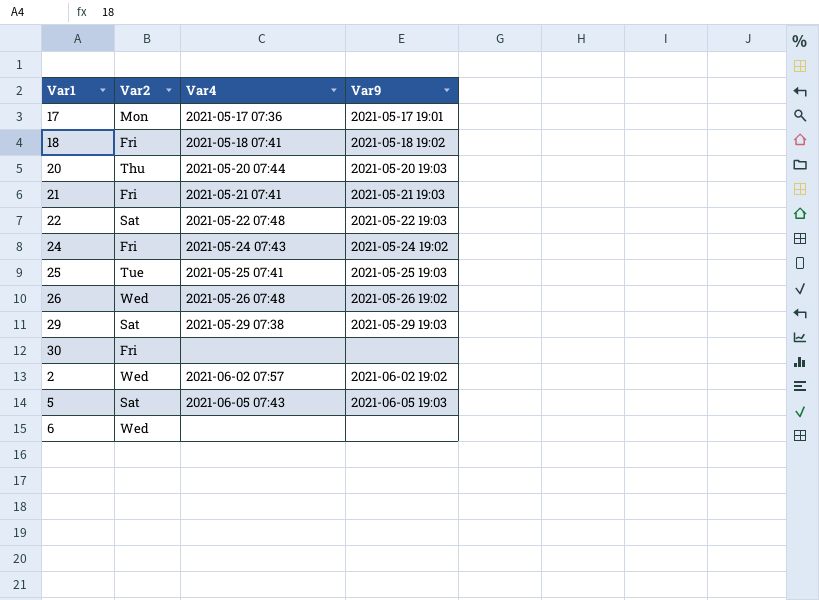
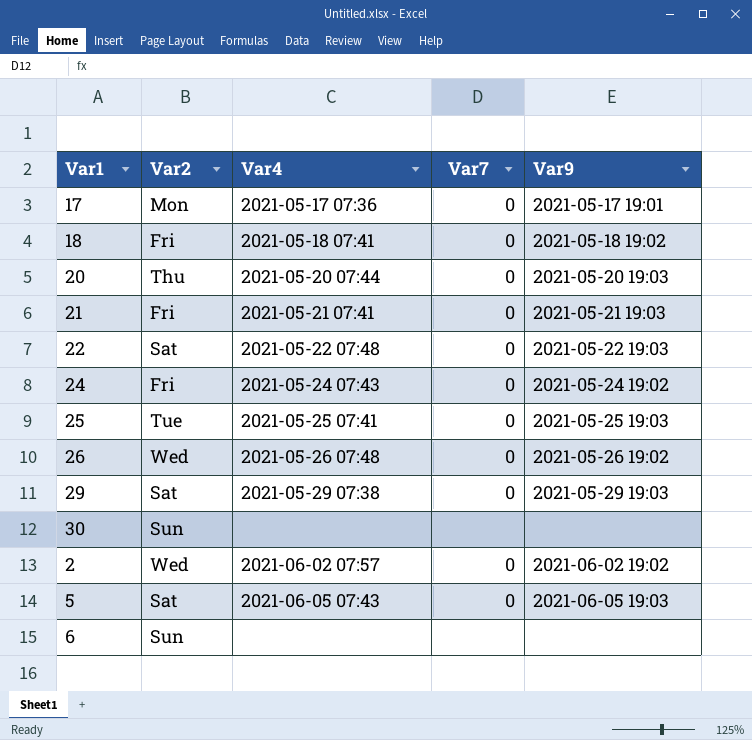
column Var7 | position: none -> 4
30 | Var2: Fri -> Sun
6 | Var2: Wed -> Sun

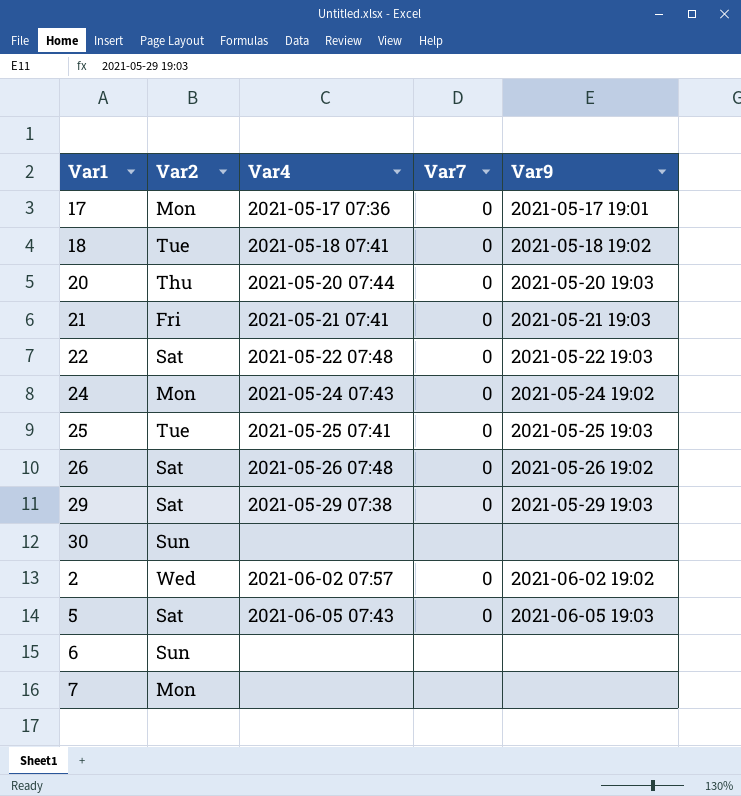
18 | Var2: Fri -> Tue
24 | Var2: Fri -> Mon
26 | Var2: Wed -> Sat
row 7: none -> Mon | none | none | none

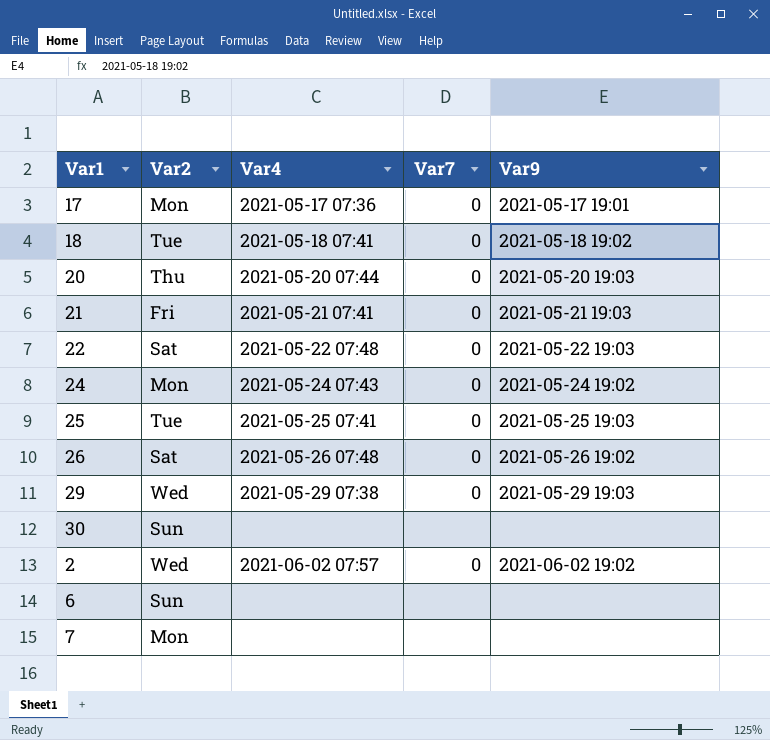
row 5: Sat | 2021-06-05 07:43 | 0 | 2021-06-05 19:03 -> none
29 | Var2: Sat -> Wed

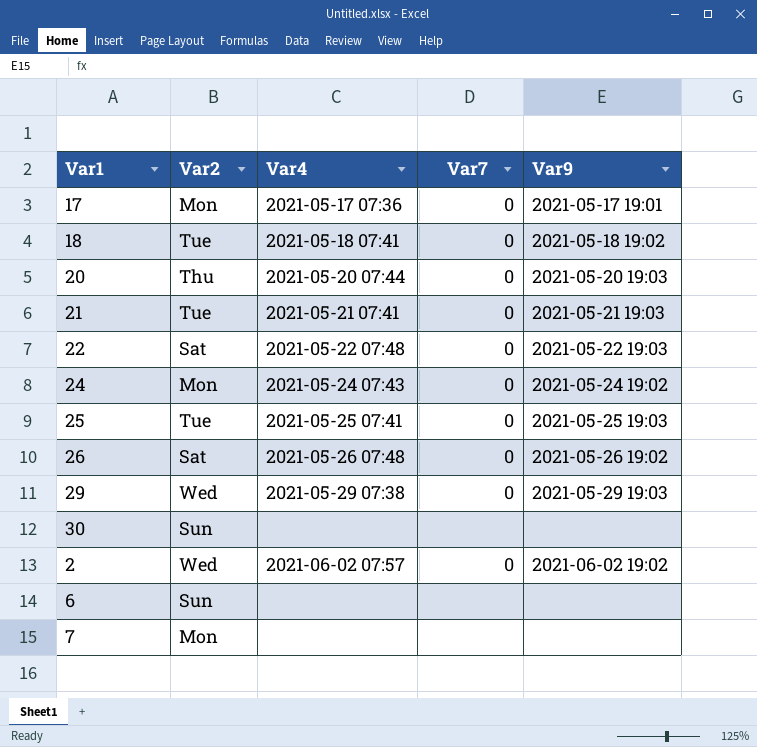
21 | Var2: Fri -> Tue

